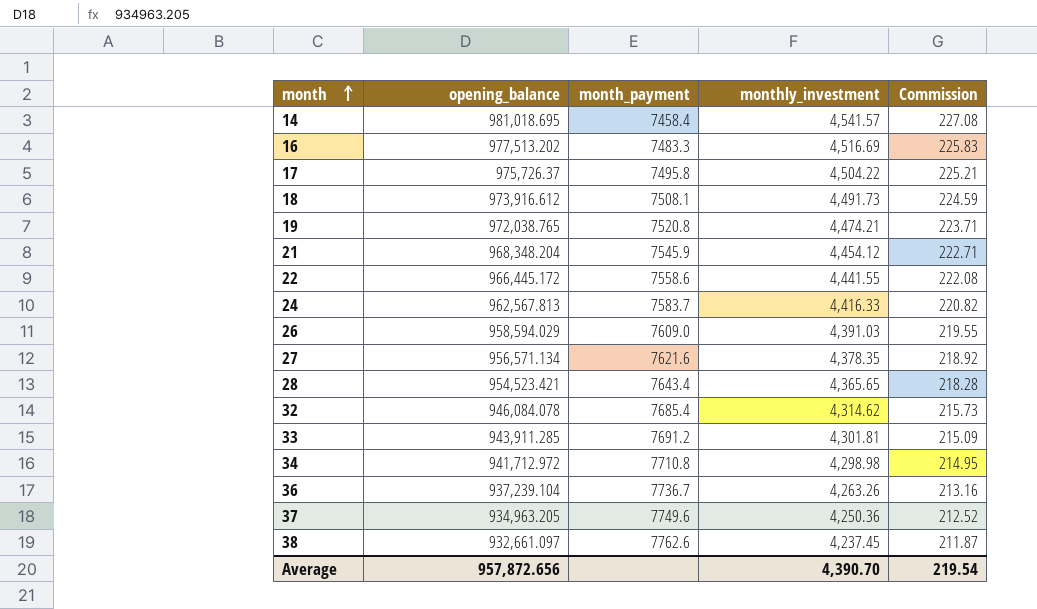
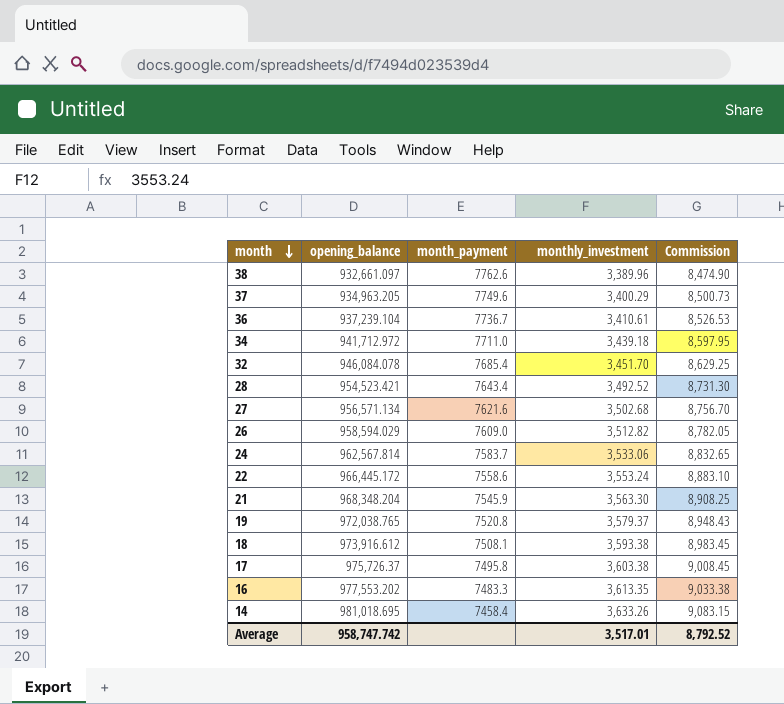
row order: month ascending -> month descending
column Commission | formula: [monthly_investment] * 0.05 -> [monthly_investment] * 2.5
row 33: 943,911.285 | 7691.2 | 4,301.81 | 215.09 -> none
38 | monthly_investment: 4,237.45 -> 3,389.96
37 | monthly_investment: 4,250.36 -> 3,400.29
36 | monthly_investment: 4,263.26 -> 3,410.61
34 | month_payment: 7710.8 -> 7711.0
34 | monthly_investment: 4,298.98 -> 3,439.18
32 | monthly_investment: 4,314.62 -> 3,451.70
28 | monthly_investment: 4,365.65 -> 3,492.52
27 | monthly_investment: 4,378.35 -> 3,502.68
26 | monthly_investment: 4,391.03 -> 3,512.82
24 | opening_balance: 962,567.813 -> 962,567.814
24 | monthly_investment: 4,416.33 -> 3,533.06
22 | monthly_investment: 4,441.55 -> 3,553.24
21 | monthly_investment: 4,454.12 -> 3,563.30
19 | monthly_investment: 4,474.21 -> 3,579.37
18 | monthly_investment: 4,491.73 -> 3,593.38
17 | monthly_investment: 4,504.22 -> 3,603.38
16 | opening_balance: 977,513.202 -> 977,553.202
16 | monthly_investment: 4,516.69 -> 3,613.35
14 | monthly_investment: 4,541.57 -> 3,633.26
Average | opening_balance: 957,872.656 -> 958,747.742
Average | monthly_investment: 4,390.70 -> 3,517.01
Average | Commission: 219.54 -> 8,792.52

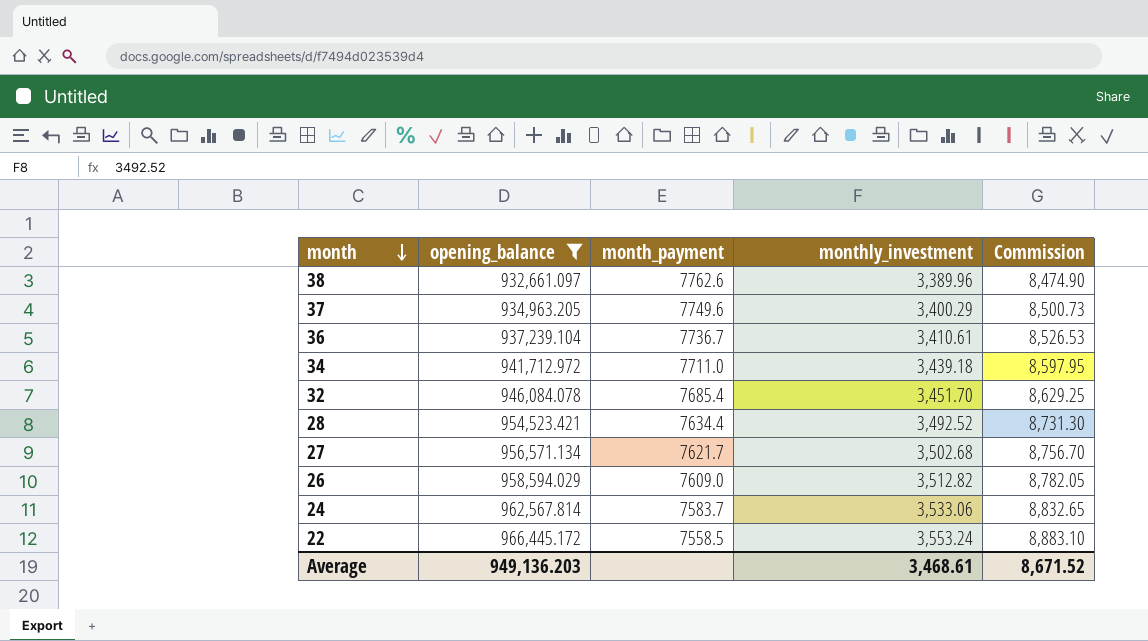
filter: none -> opening_balance <= 966,445.172
28 | month_payment: 7643.4 -> 7634.4
27 | month_payment: 7621.6 -> 7621.7
22 | month_payment: 7558.6 -> 7558.5
Average | opening_balance: 958,747.742 -> 949,136.203
Average | monthly_investment: 3,517.01 -> 3,468.61
Average | Commission: 8,792.52 -> 8,671.52

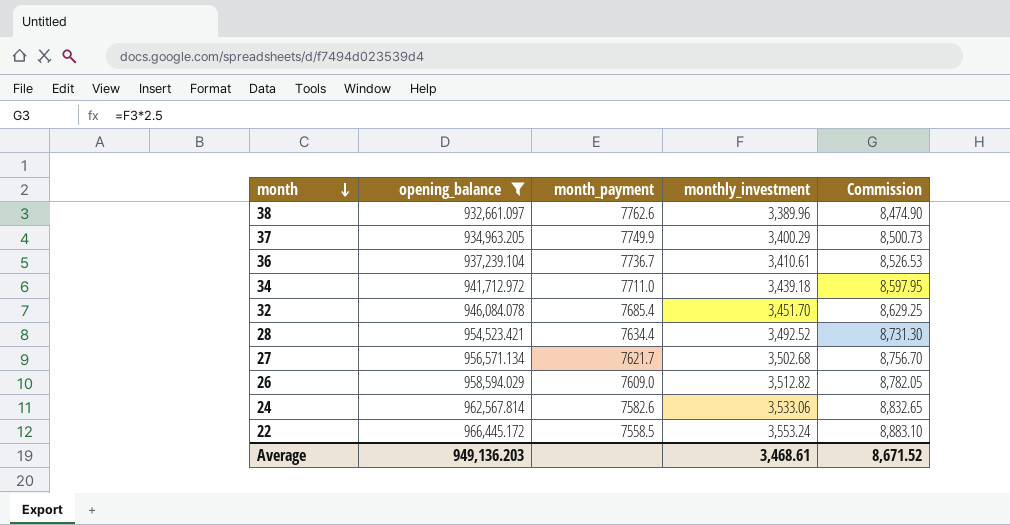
37 | month_payment: 7749.6 -> 7749.9
24 | month_payment: 7583.7 -> 7582.6

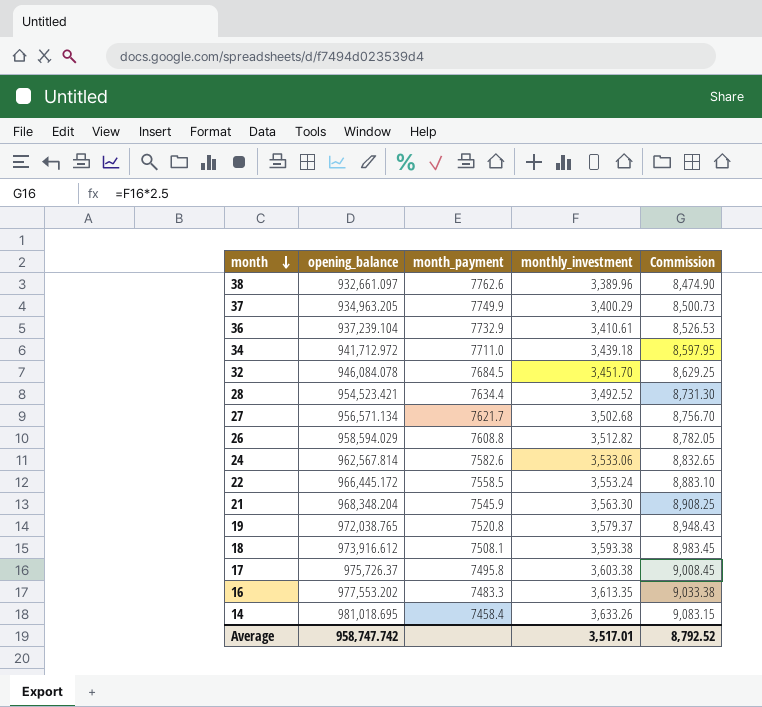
filter: opening_balance <= 966,445.172 -> none
36 | month_payment: 7736.7 -> 7732.9
32 | month_payment: 7685.4 -> 7684.5
26 | month_payment: 7609.0 -> 7608.8
Average | opening_balance: 949,136.203 -> 958,747.742
Average | monthly_investment: 3,468.61 -> 3,517.01
Average | Commission: 8,671.52 -> 8,792.52

